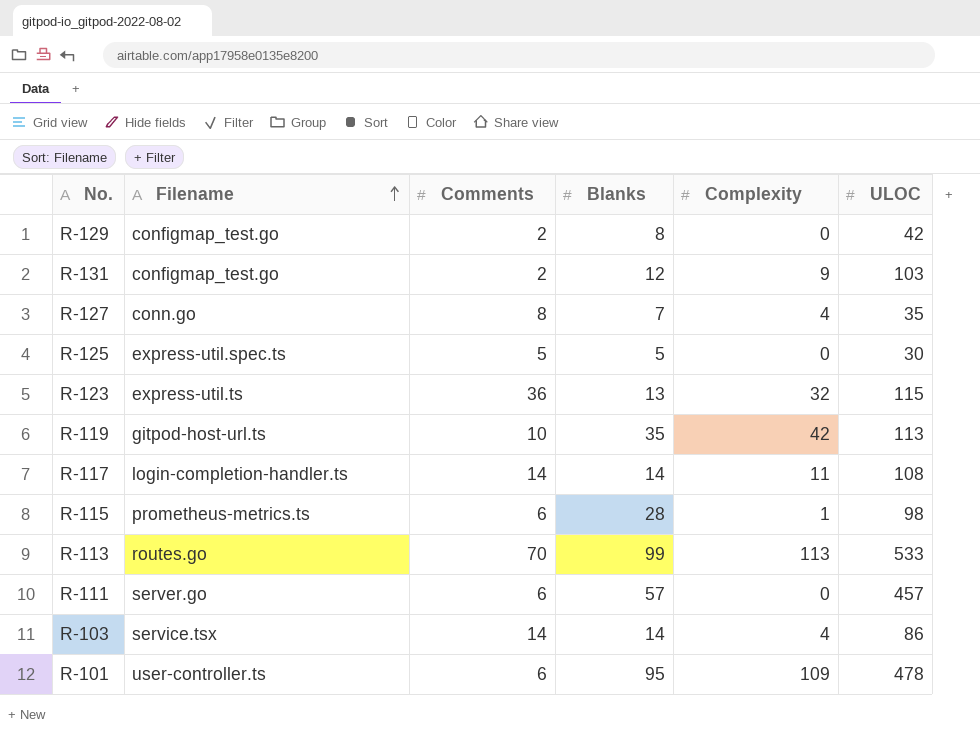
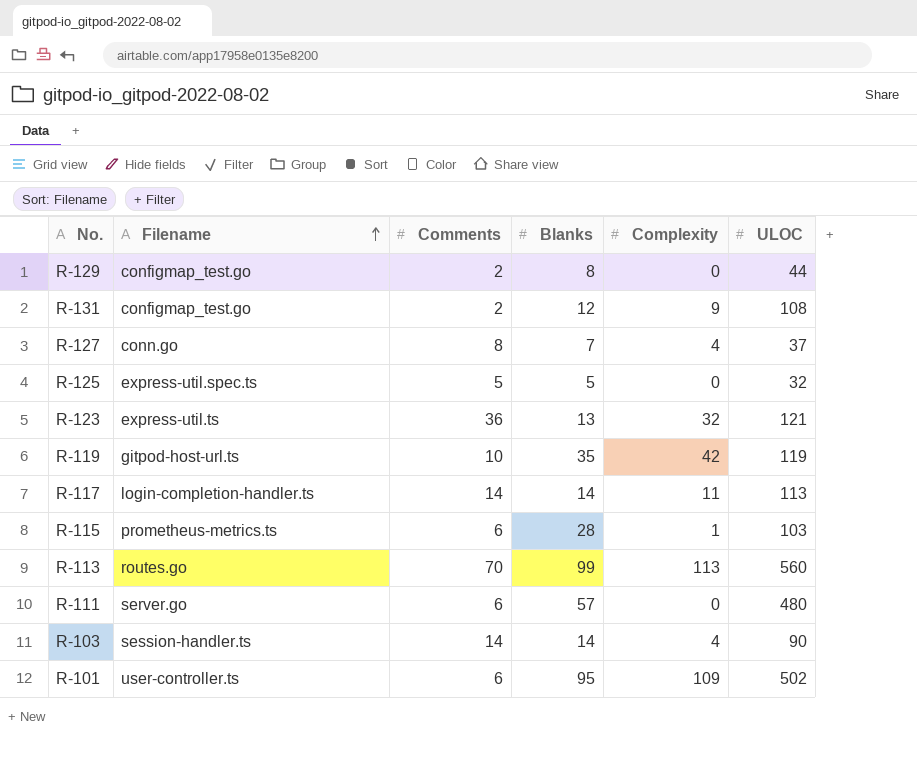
R-129 | ULOC: 42 -> 44
R-131 | ULOC: 103 -> 108
R-127 | ULOC: 35 -> 37
R-125 | ULOC: 30 -> 32
R-123 | ULOC: 115 -> 121
R-119 | ULOC: 113 -> 119
R-117 | ULOC: 108 -> 113
R-115 | ULOC: 98 -> 103
R-113 | ULOC: 533 -> 560
R-111 | ULOC: 457 -> 480
R-103 | Filename: service.tsx -> session-handler.ts
R-103 | ULOC: 86 -> 90
R-101 | ULOC: 478 -> 502

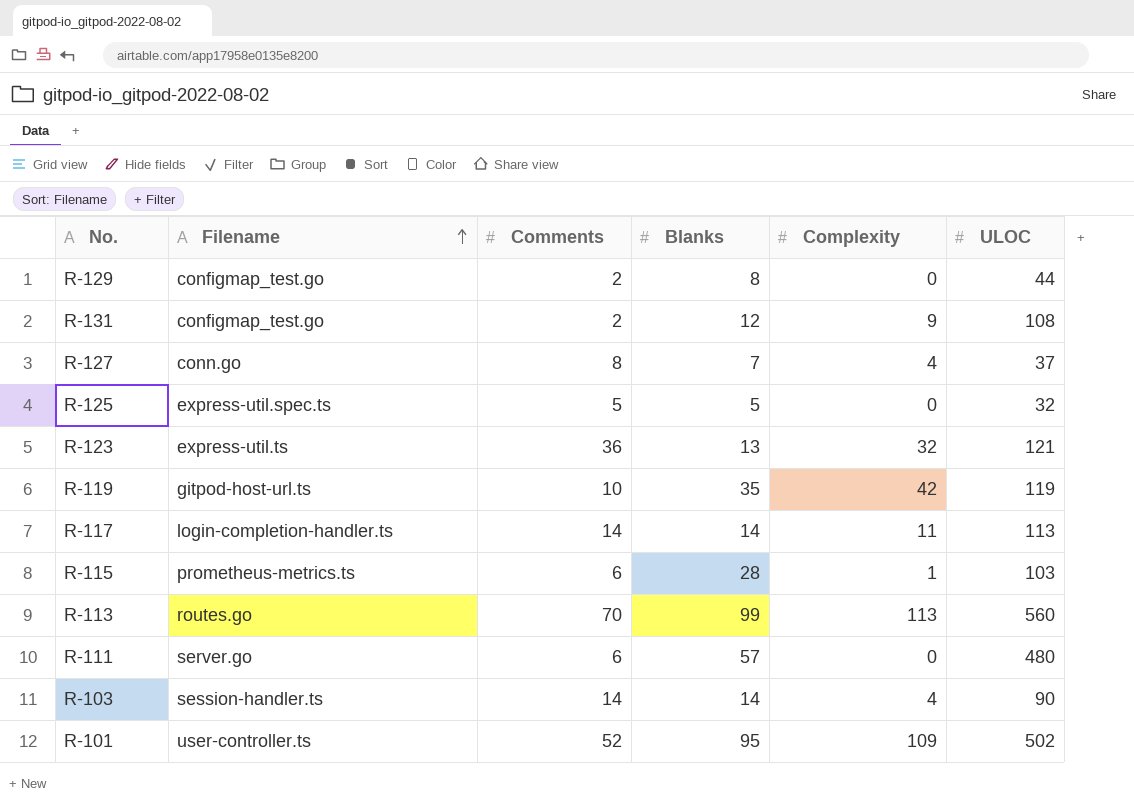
R-101 | Comments: 6 -> 52

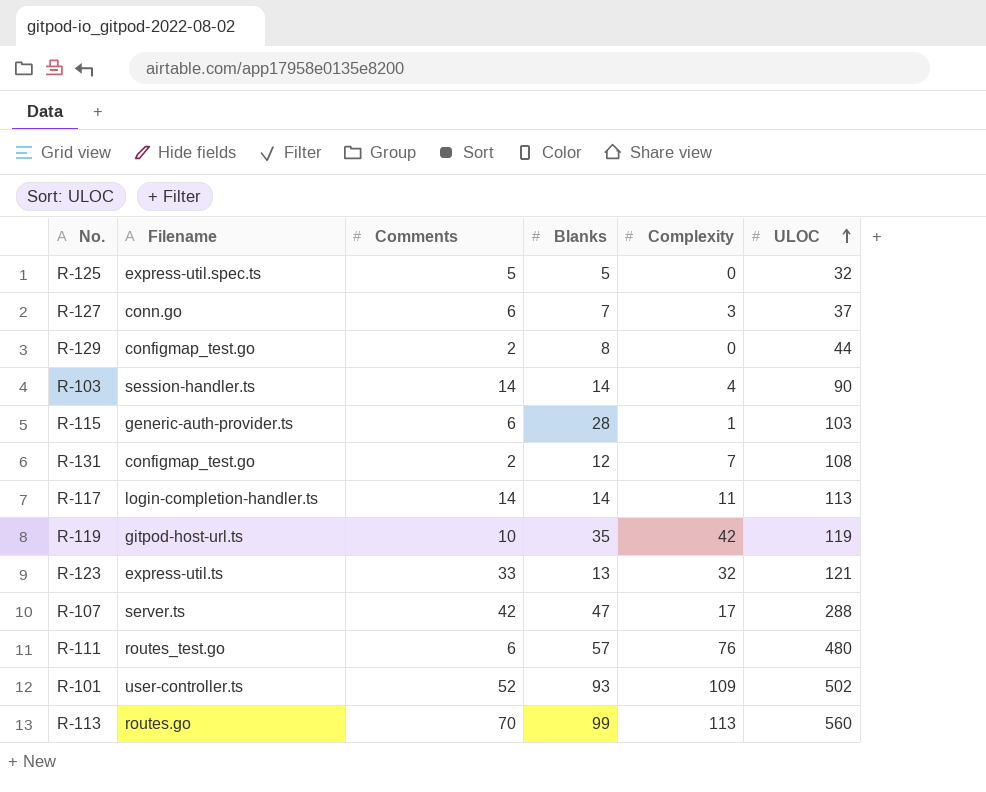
row order: Filename ascending -> ULOC ascending
R-127 | Comments: 8 -> 6
R-127 | Complexity: 4 -> 3
R-115 | Filename: prometheus-metrics.ts -> generic-auth-provider.ts
R-131 | Complexity: 9 -> 7
R-123 | Comments: 36 -> 33
row R-107: none -> server.ts | 42 | 47 | 17 | 288
R-111 | Filename: server.go -> routes_test.go
R-111 | Complexity: 0 -> 76
R-101 | Blanks: 95 -> 93

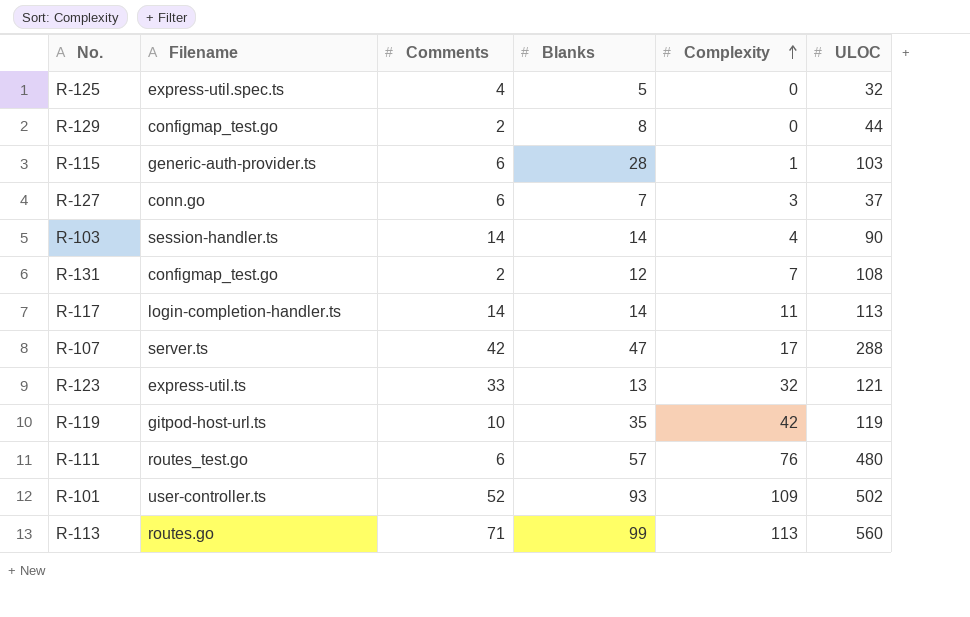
row order: ULOC ascending -> Complexity ascending
R-125 | Comments: 5 -> 4
R-113 | Comments: 70 -> 71

